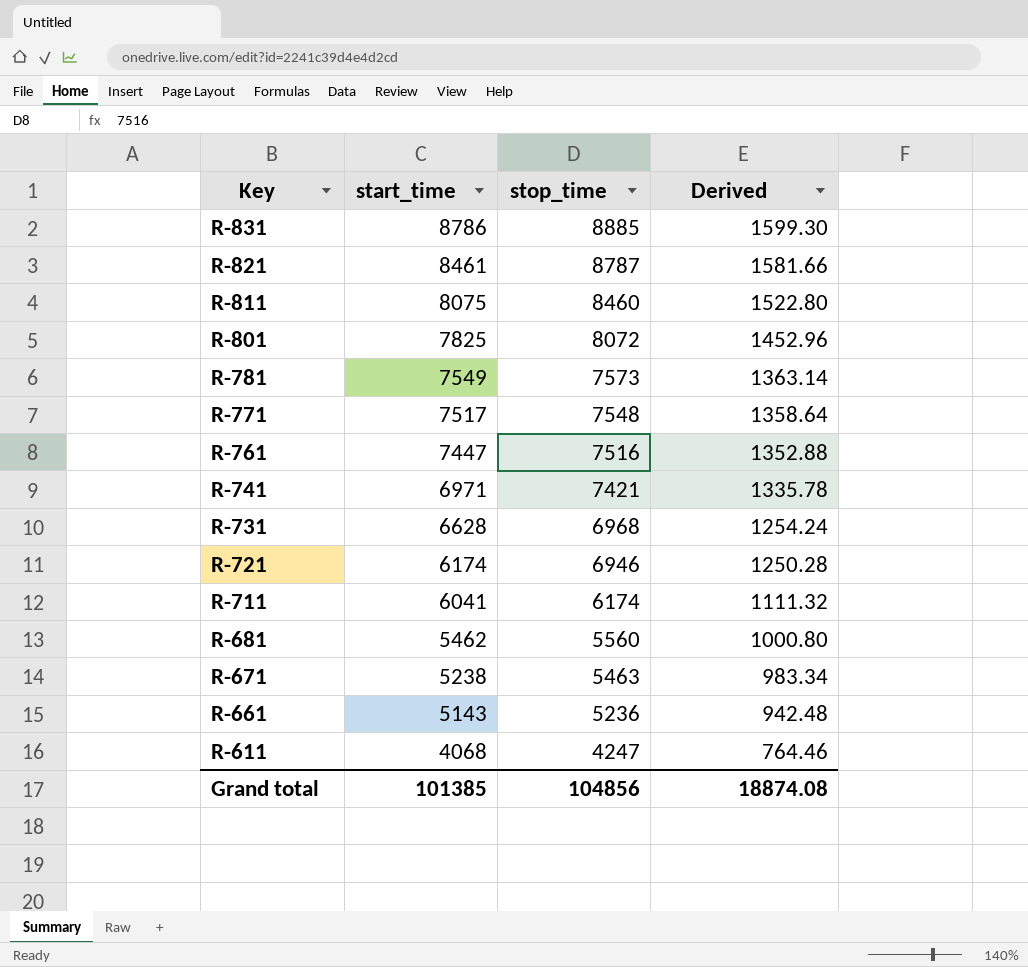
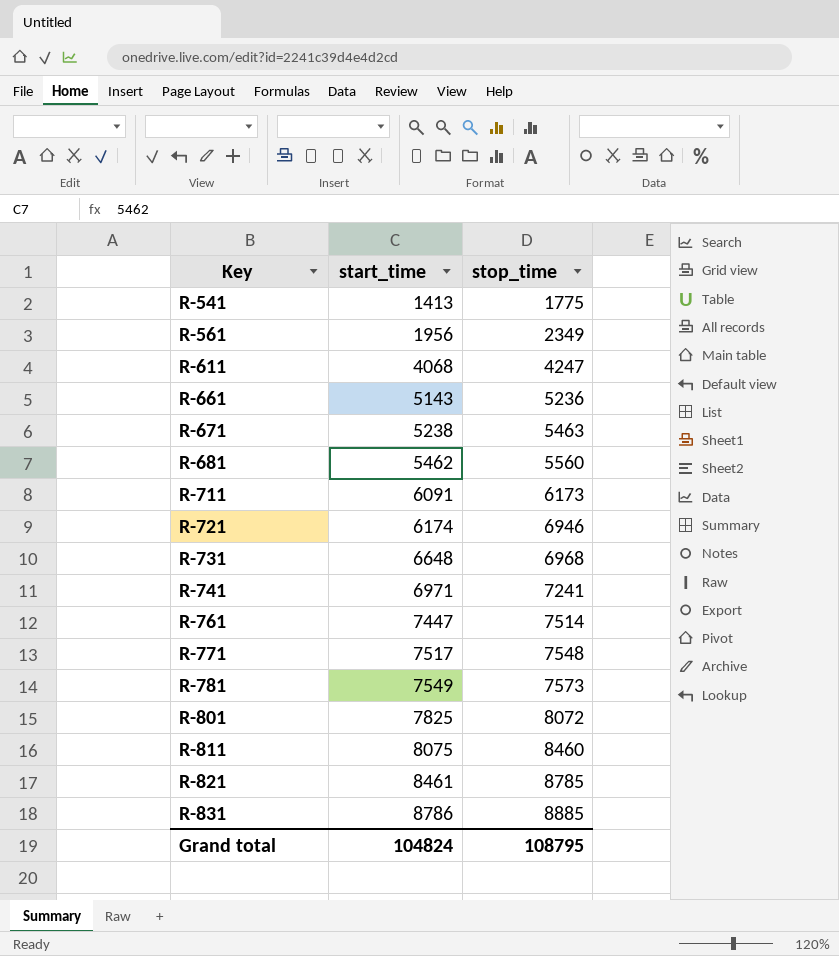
row order: Key descending -> Key ascending
column Derived | formula: [stop_time] * 0.18 -> none
row R-541: none -> 1413 | 1775
row R-561: none -> 1956 | 2349
R-711 | start_time: 6041 -> 6091
R-711 | stop_time: 6174 -> 6173
R-731 | start_time: 6628 -> 6648
R-741 | stop_time: 7421 -> 7241
R-761 | stop_time: 7516 -> 7514
R-821 | stop_time: 8787 -> 8785
Grand total | start_time: 101385 -> 104824
Grand total | stop_time: 104856 -> 108795

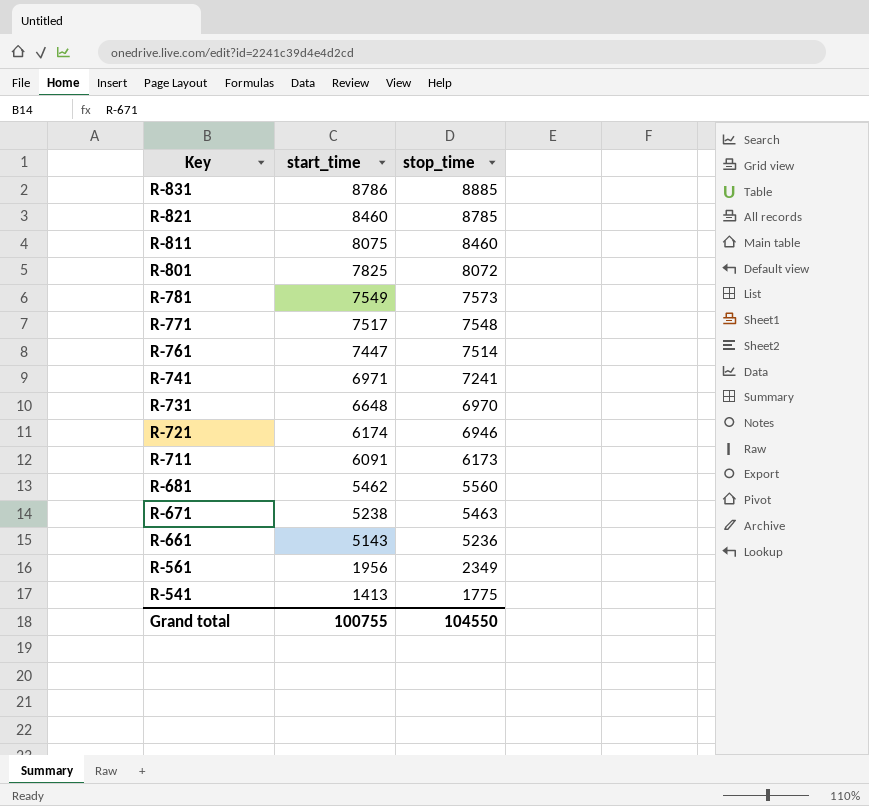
row order: Key ascending -> Key descending
row R-611: 4068 | 4247 -> none
R-821 | start_time: 8461 -> 8460
R-731 | stop_time: 6968 -> 6970
Grand total | start_time: 104824 -> 100755
Grand total | stop_time: 108795 -> 104550

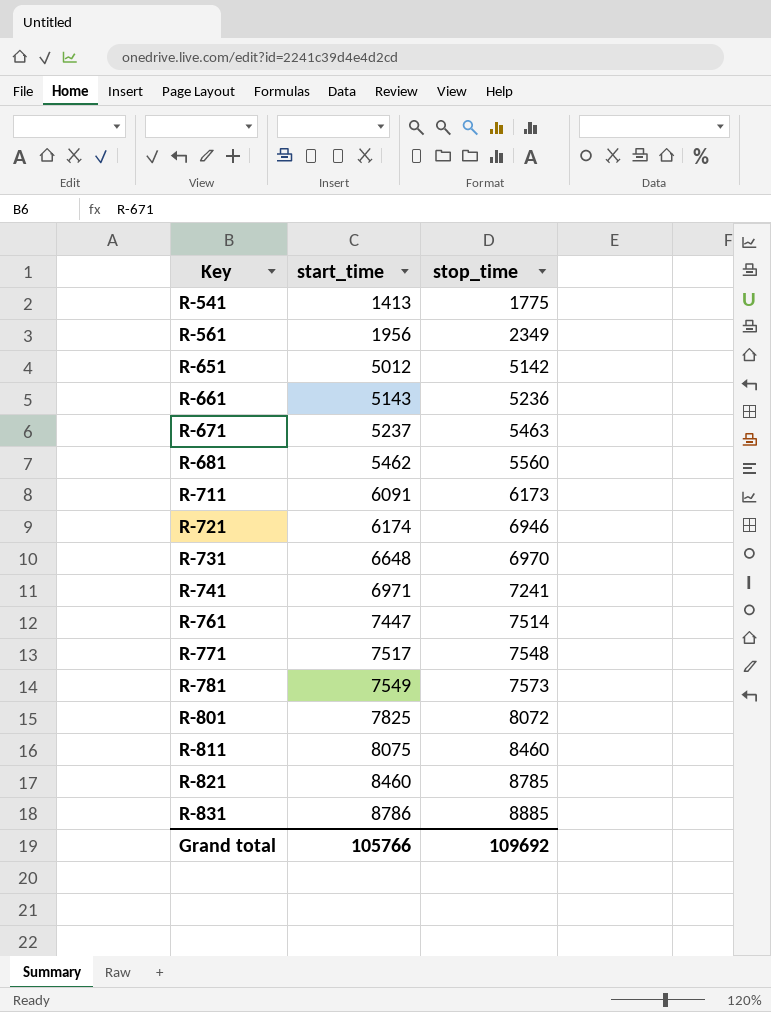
row order: Key descending -> Key ascending
row R-651: none -> 5012 | 5142
R-671 | start_time: 5238 -> 5237
Grand total | start_time: 100755 -> 105766
Grand total | stop_time: 104550 -> 109692

